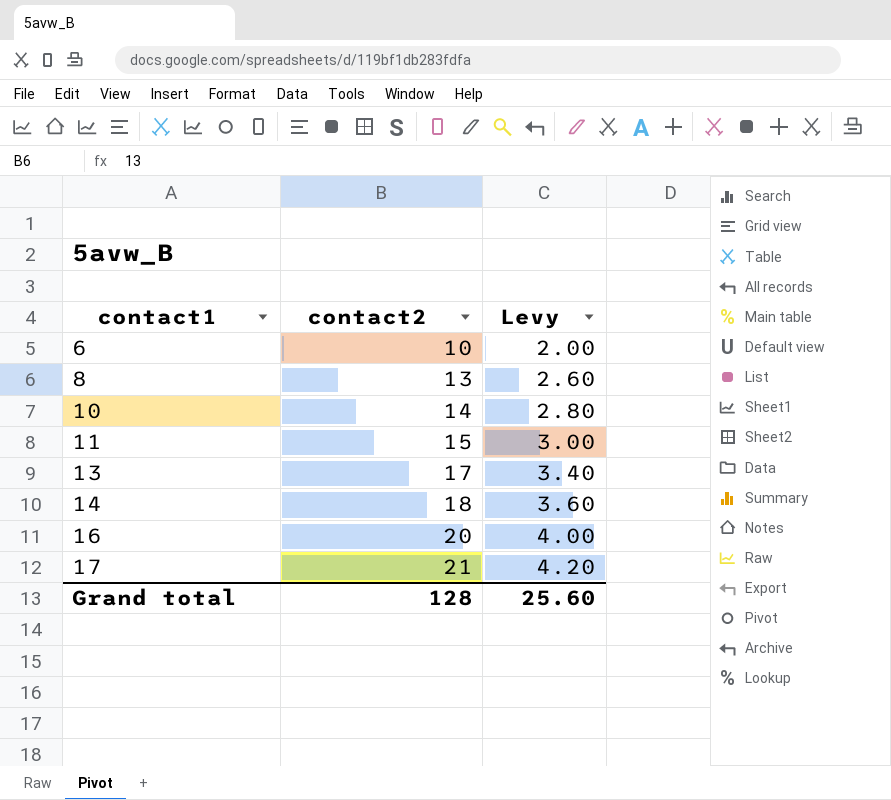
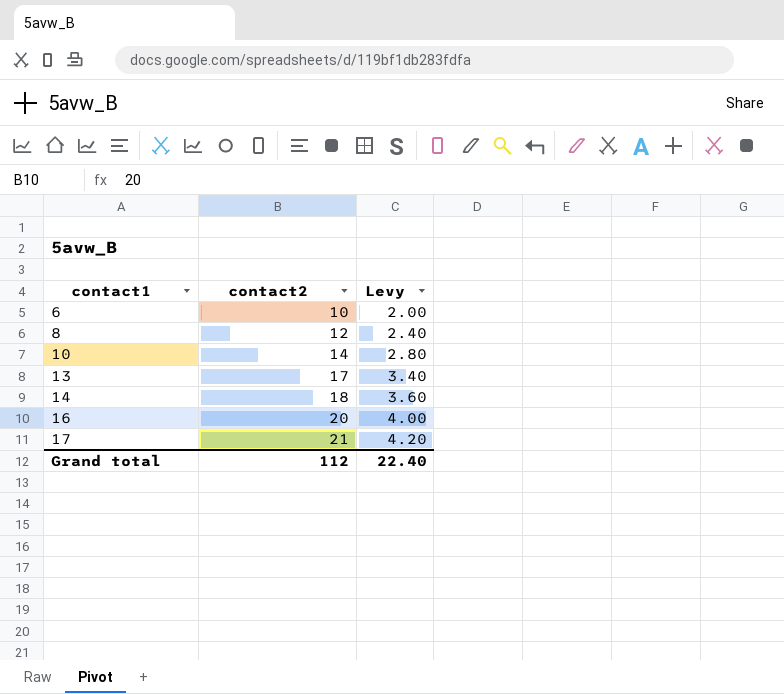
row 11: 15 | 3.00 -> none
8 | contact2: 13 -> 12
8 | Levy: 2.60 -> 2.40
Grand total | contact2: 128 -> 112
Grand total | Levy: 25.60 -> 22.40

